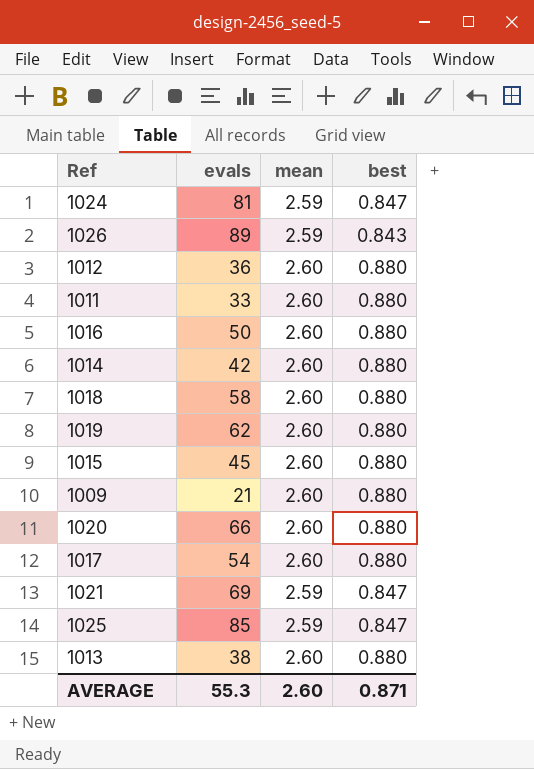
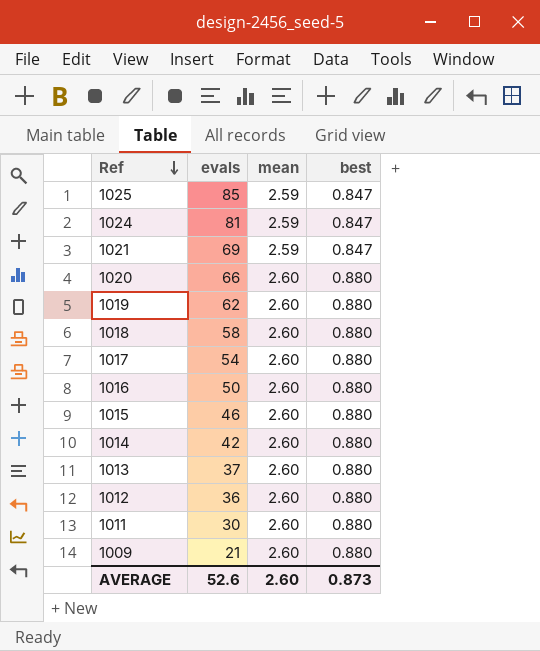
row order: none -> Ref descending
row 1026: 89 | 2.59 | 0.843 -> none
1015 | evals: 45 -> 46
1013 | evals: 38 -> 37
1011 | evals: 33 -> 30
AVERAGE | evals: 55.3 -> 52.6
AVERAGE | best: 0.871 -> 0.873

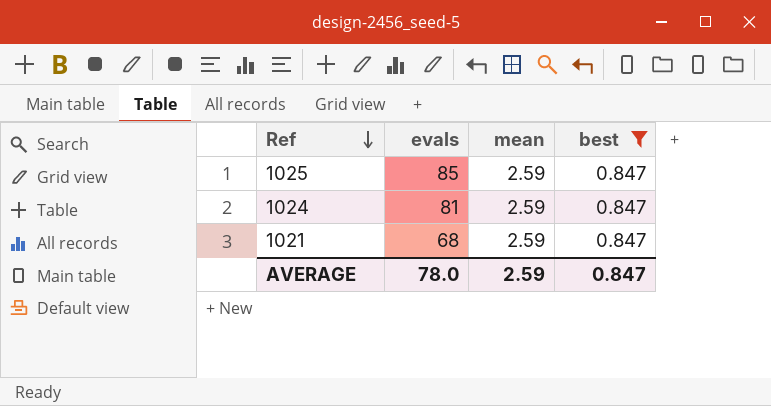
filter: none -> best = 0.847
1021 | evals: 69 -> 68
AVERAGE | evals: 52.6 -> 78.0
AVERAGE | mean: 2.60 -> 2.59
AVERAGE | best: 0.873 -> 0.847

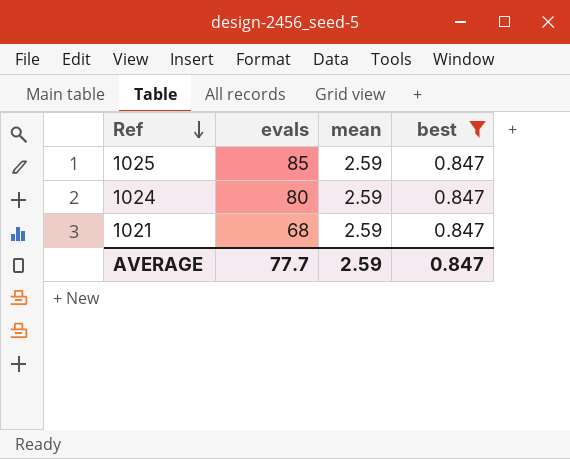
1024 | evals: 81 -> 80
AVERAGE | evals: 78.0 -> 77.7

